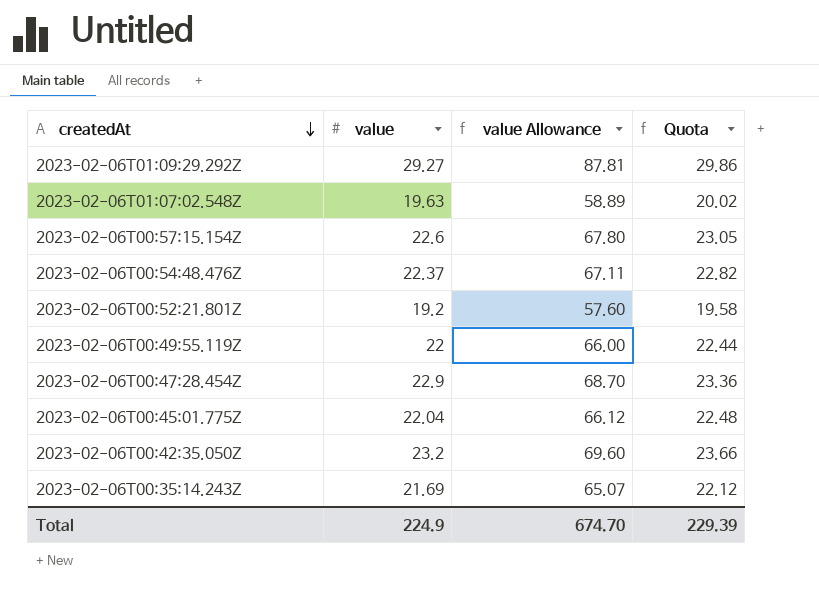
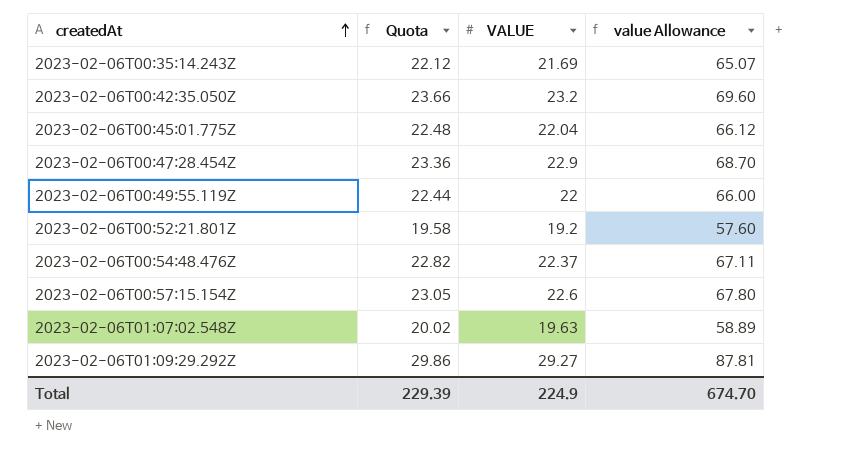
row order: createdAt descending -> createdAt ascending
column Quota | position: 4 -> 2
column name: value -> VALUE

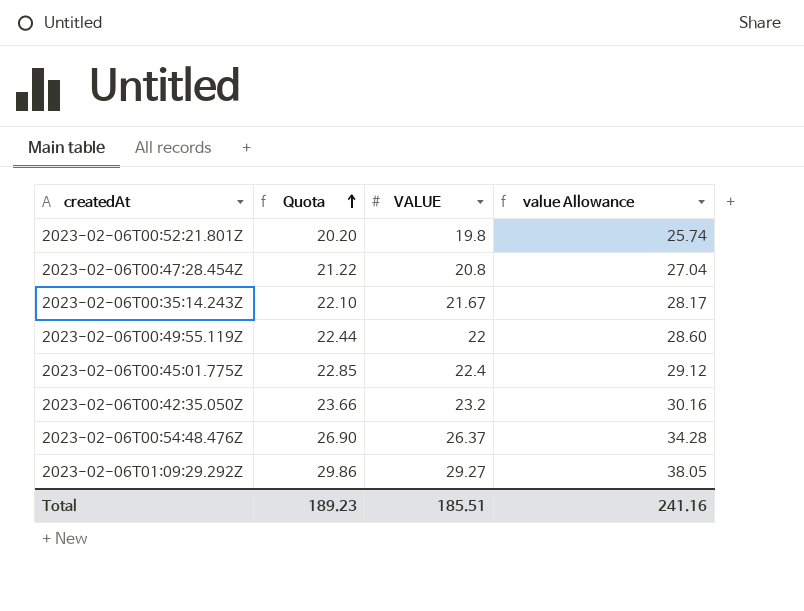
row order: createdAt ascending -> Quota ascending
column value Allowance | formula: [VALUE] * 3 -> [VALUE] * 1.3
row 2023-02-06T00:57:15.154Z: 23.05 | 22.6 | 67.80 -> none
row 2023-02-06T01:07:02.548Z: 20.02 | 19.63 | 58.89 -> none
2023-02-06T00:52:21.801Z | Quota: 19.58 -> 20.20
2023-02-06T00:52:21.801Z | VALUE: 19.2 -> 19.8
2023-02-06T00:47:28.454Z | Quota: 23.36 -> 21.22
2023-02-06T00:47:28.454Z | VALUE: 22.9 -> 20.8
2023-02-06T00:35:14.243Z | Quota: 22.12 -> 22.10
2023-02-06T00:35:14.243Z | VALUE: 21.69 -> 21.67
2023-02-06T00:45:01.775Z | Quota: 22.48 -> 22.85
2023-02-06T00:45:01.775Z | VALUE: 22.04 -> 22.4
2023-02-06T00:54:48.476Z | Quota: 22.82 -> 26.90
2023-02-06T00:54:48.476Z | VALUE: 22.37 -> 26.37
Total | Quota: 229.39 -> 189.23
Total | VALUE: 224.9 -> 185.51
Total | value Allowance: 674.70 -> 241.16

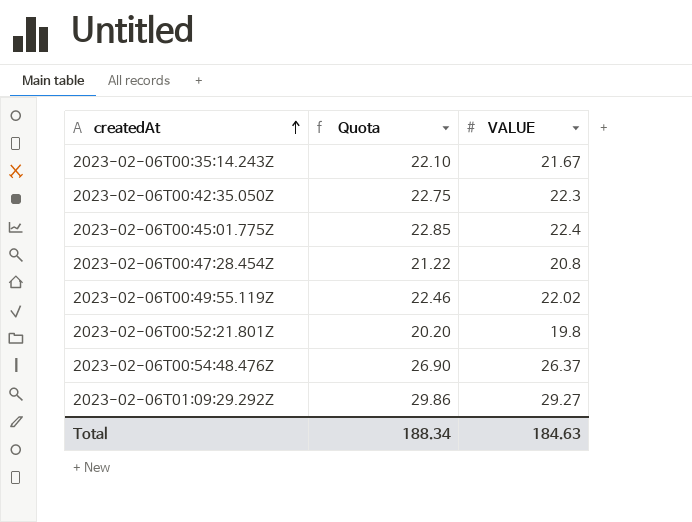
row order: Quota ascending -> createdAt ascending
column value Allowance | formula: [VALUE] * 1.3 -> none
2023-02-06T00:42:35.050Z | Quota: 23.66 -> 22.75
2023-02-06T00:42:35.050Z | VALUE: 23.2 -> 22.3
2023-02-06T00:49:55.119Z | Quota: 22.44 -> 22.46
2023-02-06T00:49:55.119Z | VALUE: 22 -> 22.02
Total | Quota: 189.23 -> 188.34
Total | VALUE: 185.51 -> 184.63

